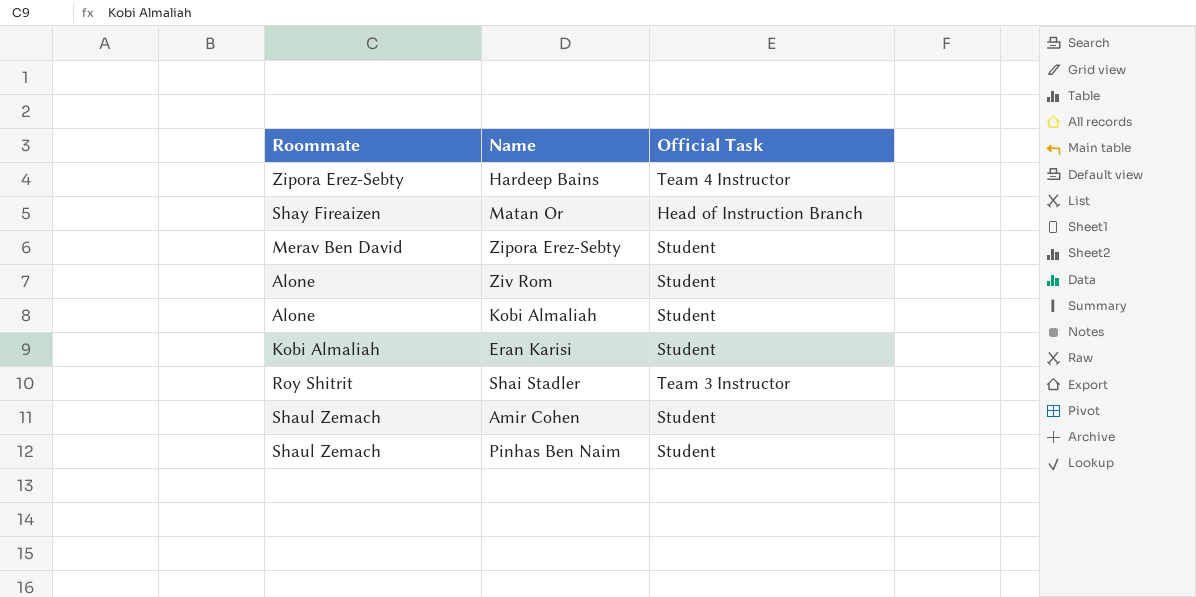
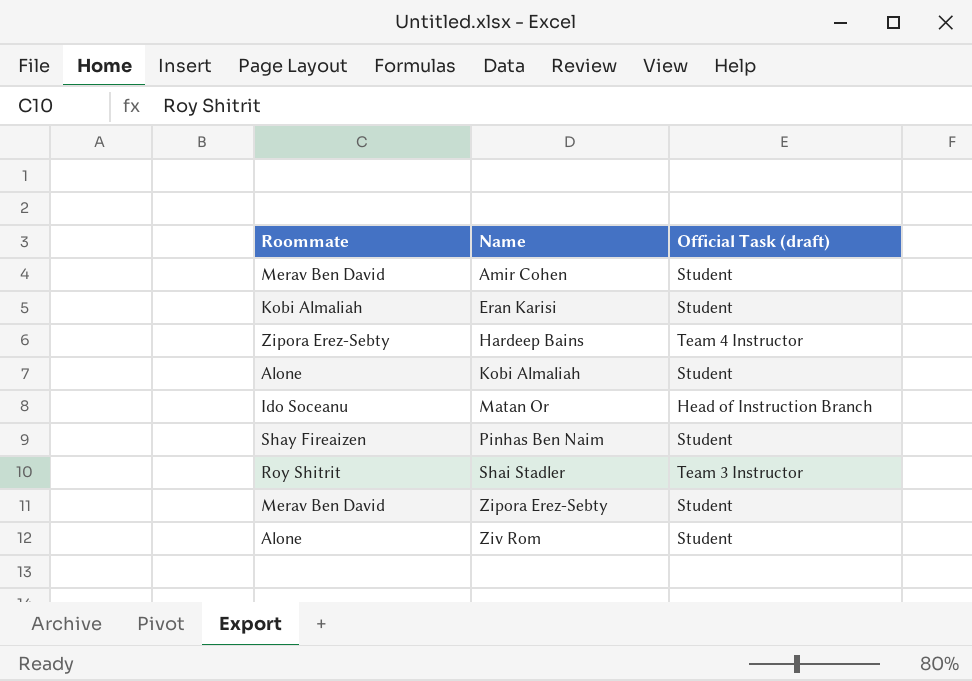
row order: none -> Name ascending
column name: Official Task -> Official Task (draft)
Amir Cohen | Roommate: Shaul Zemach -> Merav Ben David
Matan Or | Roommate: Shay Fireaizen -> Ido Soceanu
Pinhas Ben Naim | Roommate: Shaul Zemach -> Shay Fireaizen

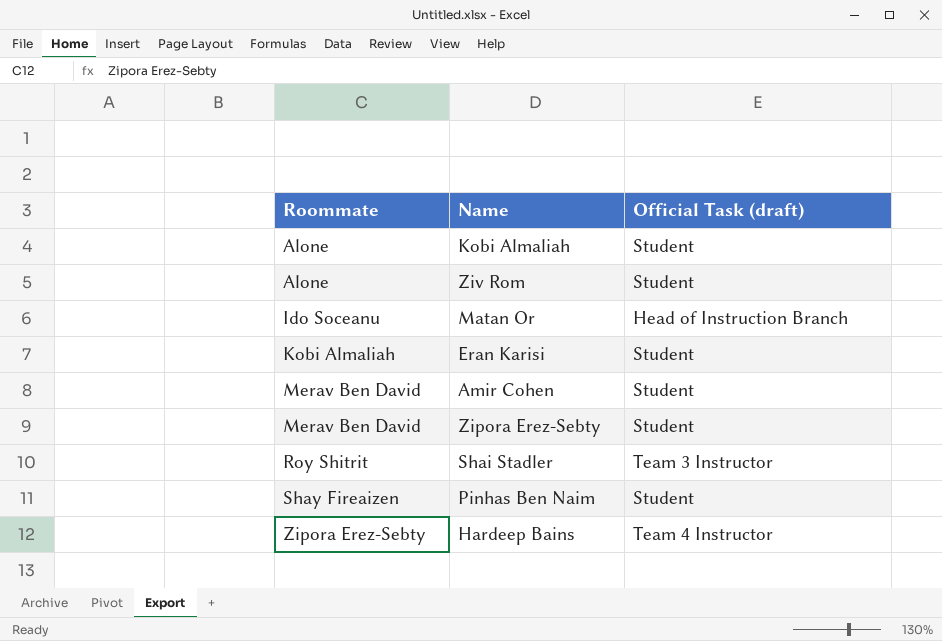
row order: Name ascending -> Roommate ascending

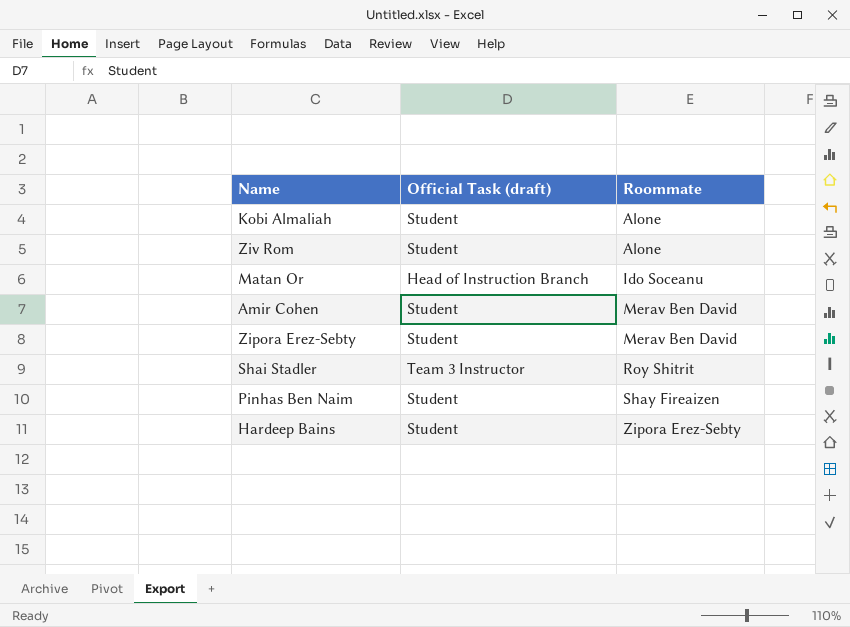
column Roommate | position: 1 -> 3
row Eran Karisi: Kobi Almaliah | Student -> none
Hardeep Bains | Official Task (draft): Team 4 Instructor -> Student

